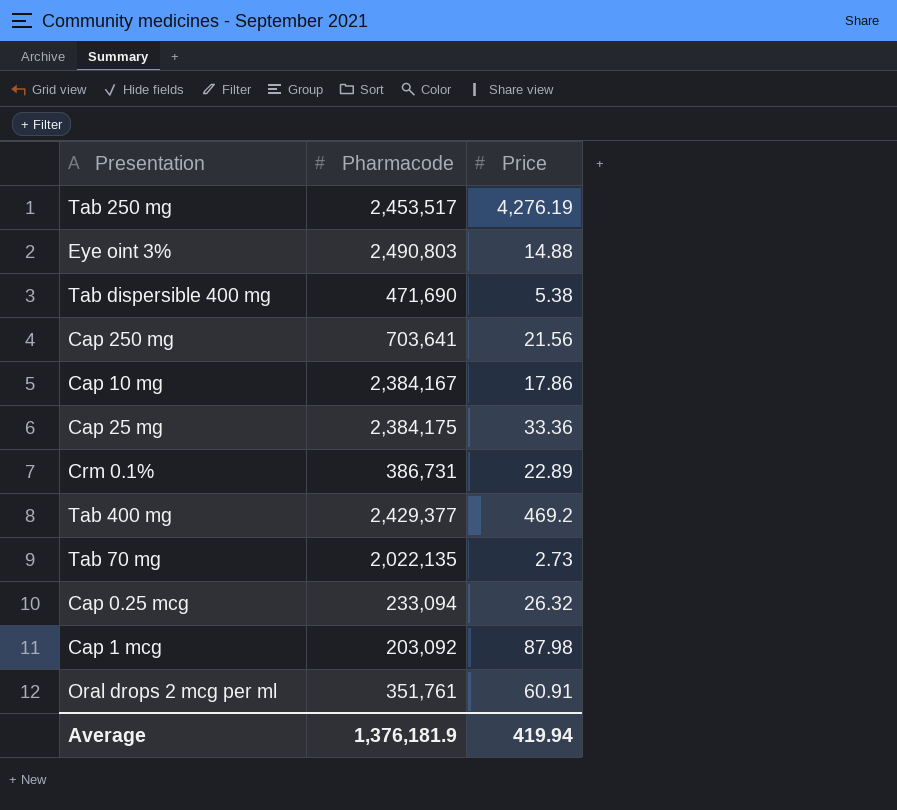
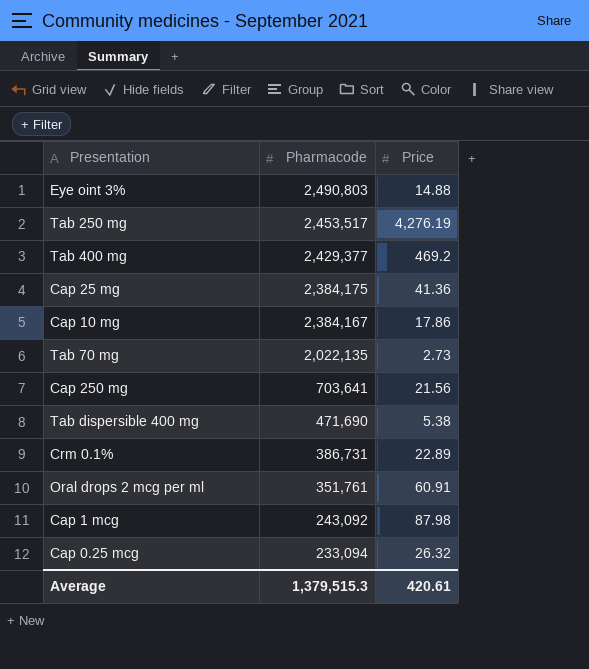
row order: none -> Pharmacode descending
Cap 25 mg | Price: 33.36 -> 41.36
Cap 1 mcg | Pharmacode: 203,092 -> 243,092
Average | Pharmacode: 1,376,181.9 -> 1,379,515.3
Average | Price: 419.94 -> 420.61

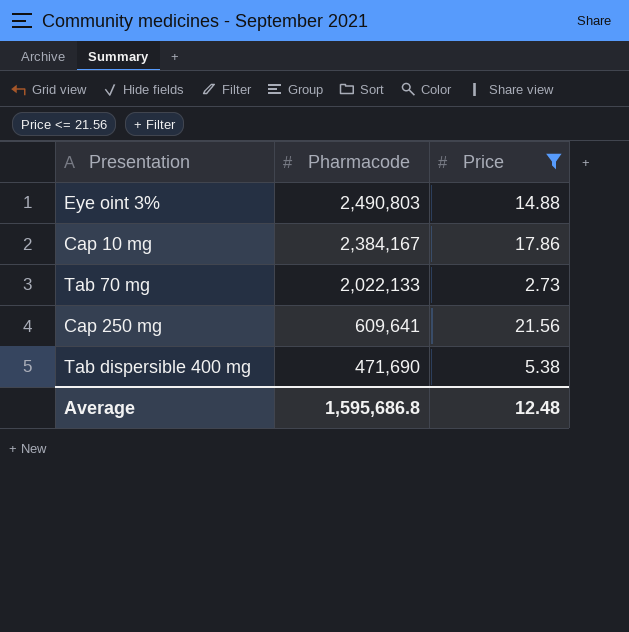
filter: none -> Price <= 21.56
Tab 70 mg | Pharmacode: 2,022,135 -> 2,022,133
Cap 250 mg | Pharmacode: 703,641 -> 609,641
Average | Pharmacode: 1,379,515.3 -> 1,595,686.8
Average | Price: 420.61 -> 12.48

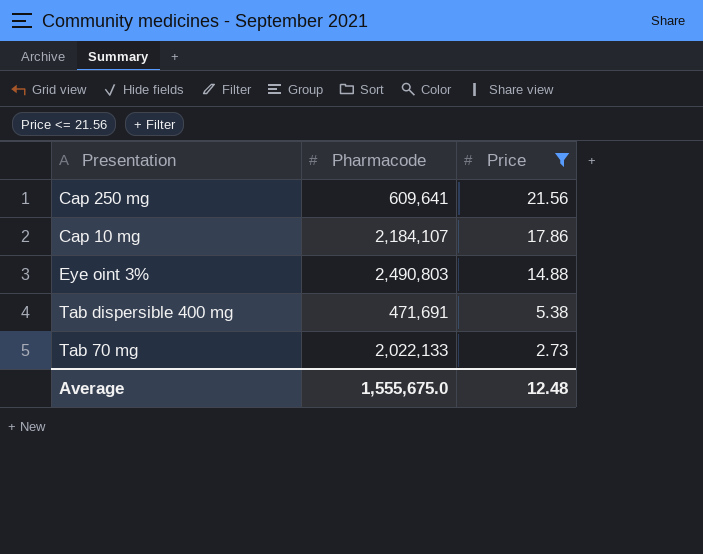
row order: Pharmacode descending -> Price descending
Cap 10 mg | Pharmacode: 2,384,167 -> 2,184,107
Tab dispersible 400 mg | Pharmacode: 471,690 -> 471,691
Average | Pharmacode: 1,595,686.8 -> 1,555,675.0

